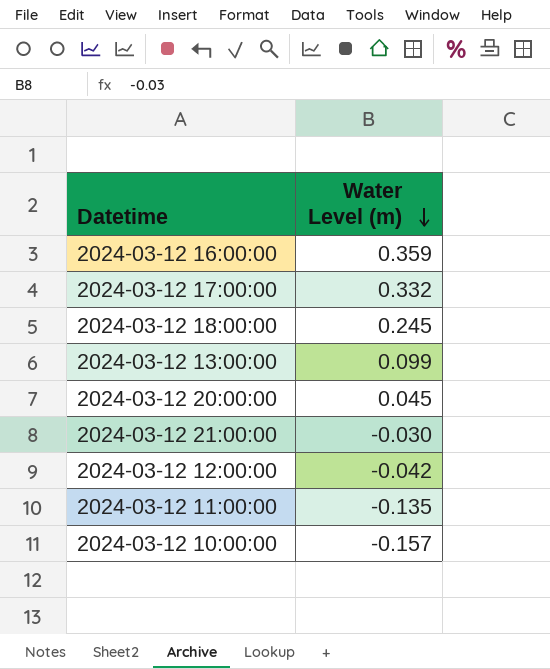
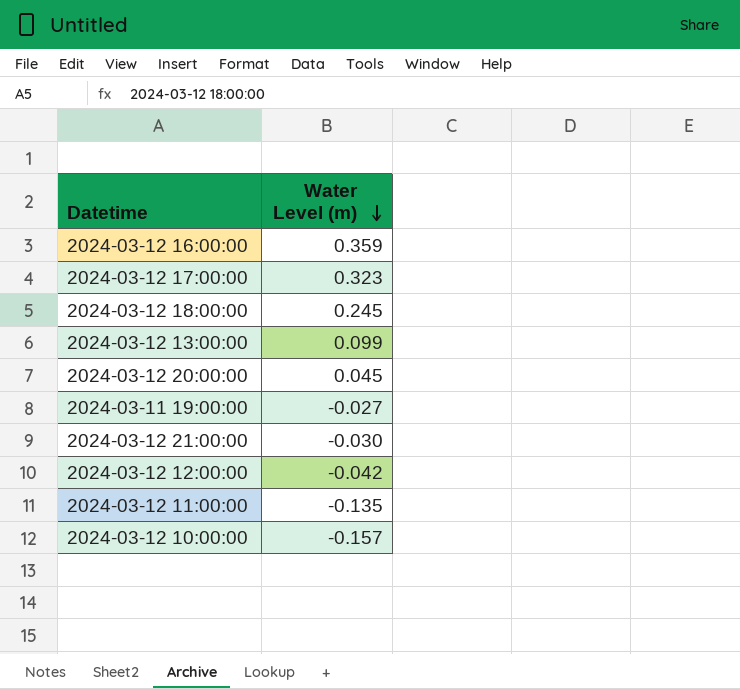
2024-03-12 17:00:00 | Water Level (m): 0.332 -> 0.323
row 2024-03-11 19:00:00: none -> -0.027

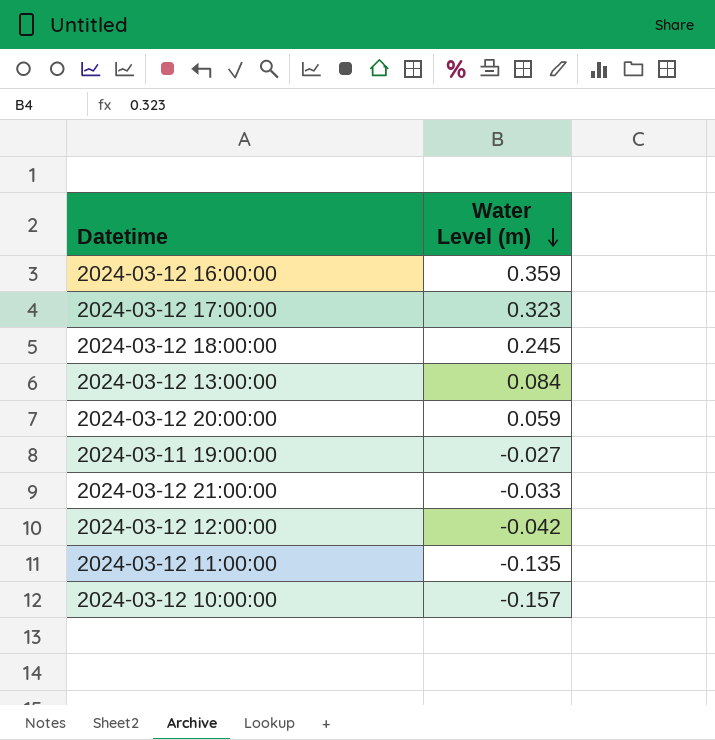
2024-03-12 13:00:00 | Water Level (m): 0.099 -> 0.084
2024-03-12 20:00:00 | Water Level (m): 0.045 -> 0.059
2024-03-12 21:00:00 | Water Level (m): -0.030 -> -0.033

